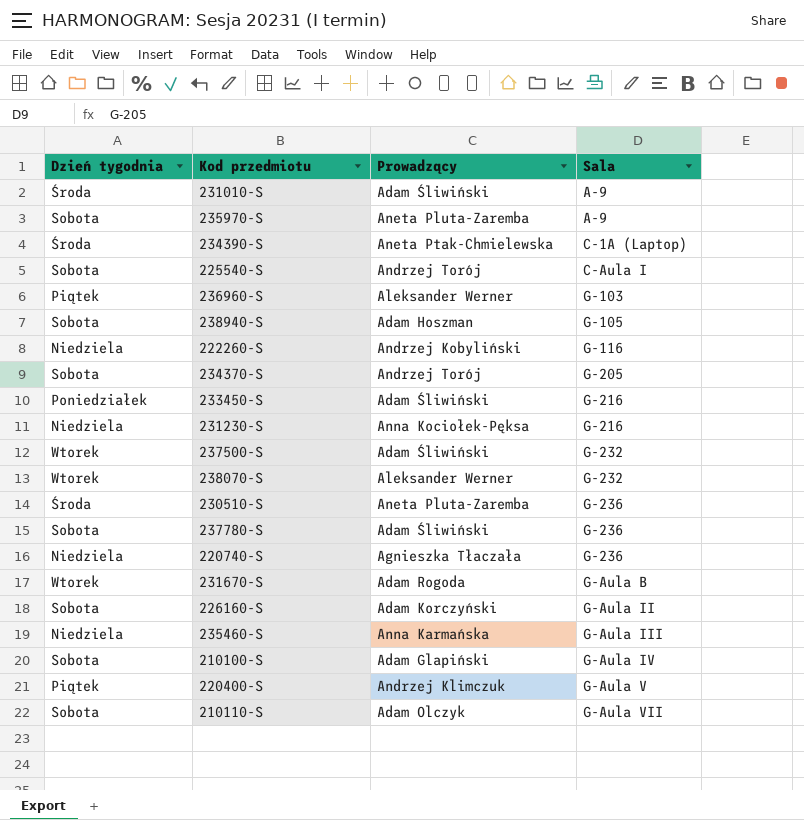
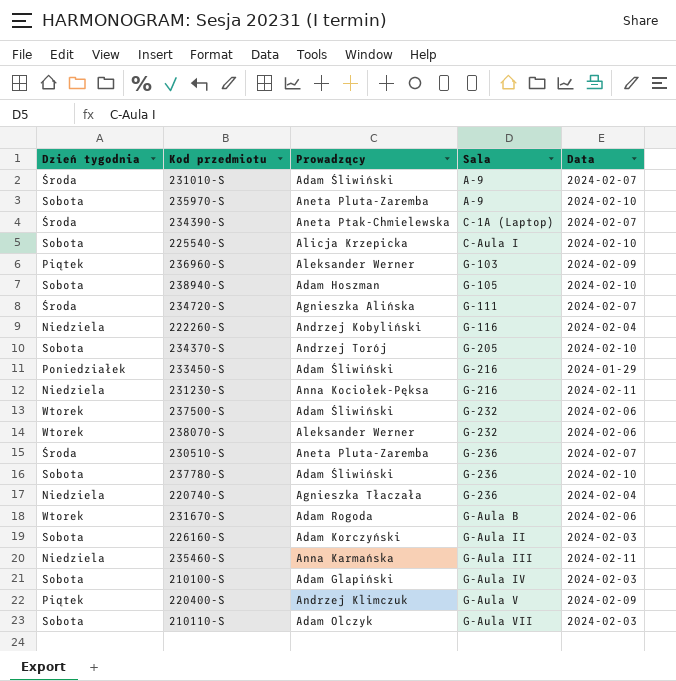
column Data | position: none -> 5
225540-S | Prowadzący: Andrzej Torój -> Alicja Krzepicka
row 234720-S: none -> Środa | Agnieszka Alińska | G-111 | 2024-02-07

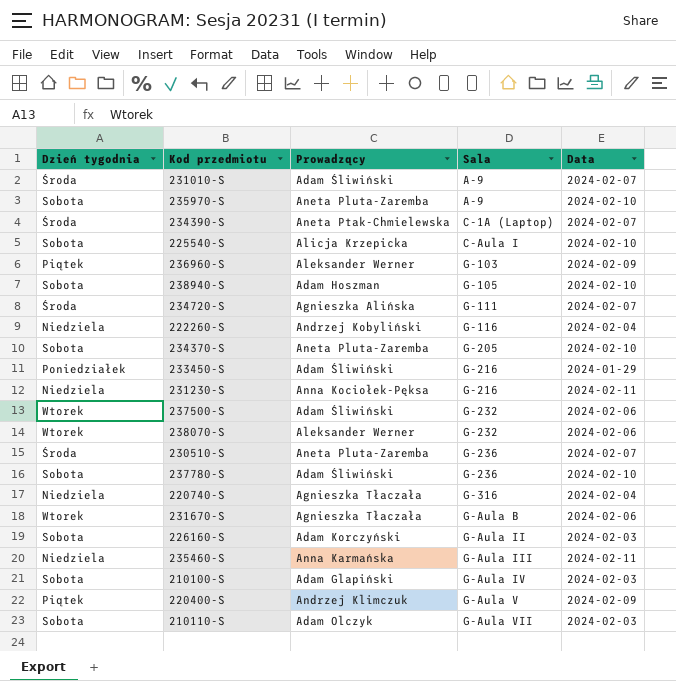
234370-S | Prowadzący: Andrzej Torój -> Aneta Pluta-Zaremba
220740-S | Sala: G-236 -> G-316
231670-S | Prowadzący: Adam Rogoda -> Agnieszka Tłaczała

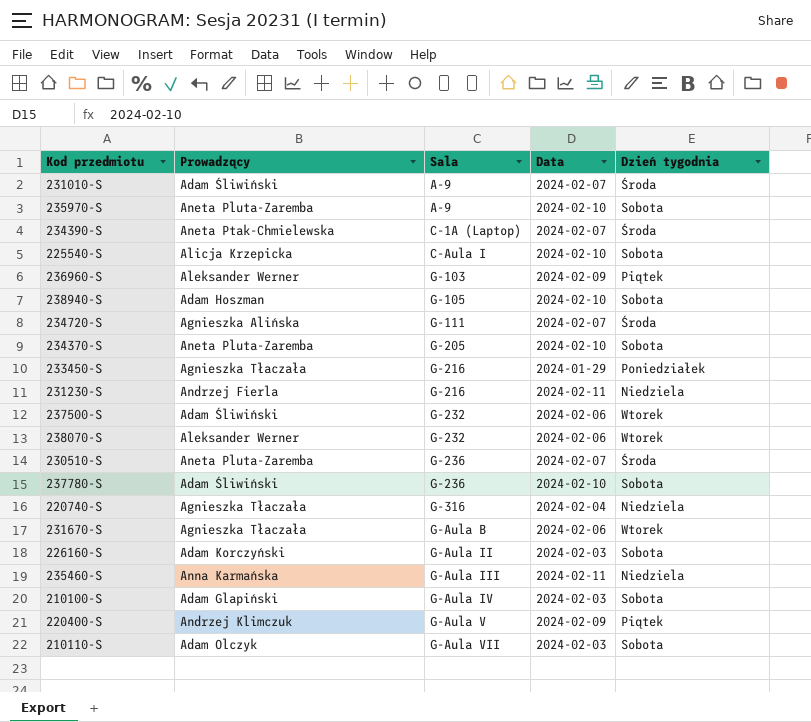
column Dzień tygodnia | position: 1 -> 5
row 222260-S: Niedziela | Andrzej Kobyliński | G-116 | 2024-02-04 -> none
233450-S | Prowadzący: Adam Śliwiński -> Agnieszka Tłaczała
231230-S | Prowadzący: Anna Kociołek-Pęksa -> Andrzej Fierla

